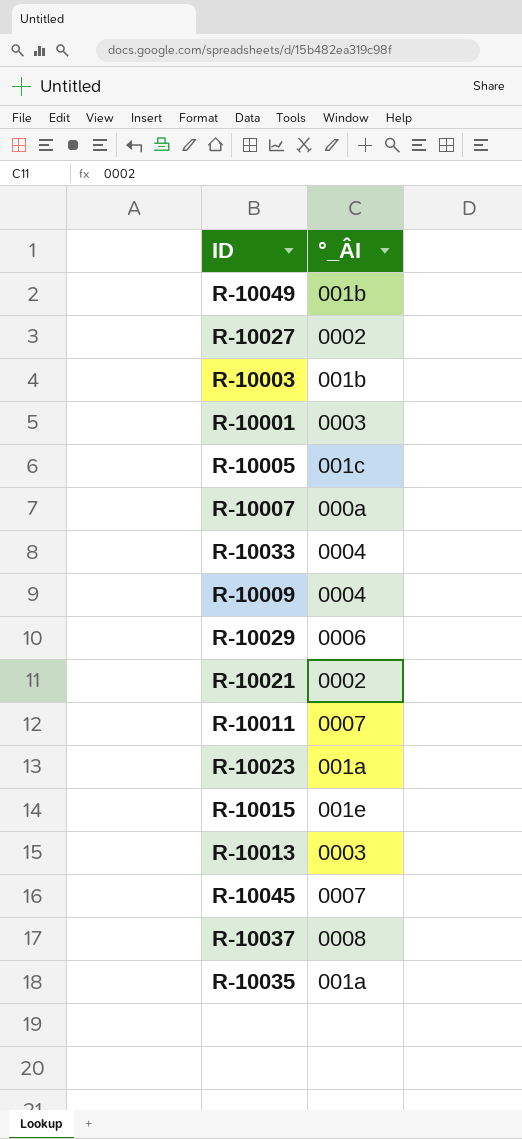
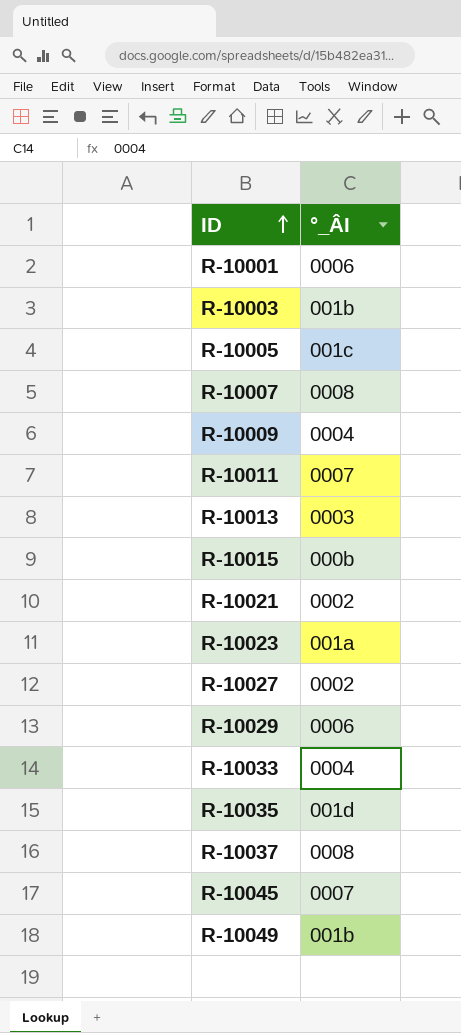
row order: none -> ID ascending
R-10001 | °_ÂI: 0003 -> 0006
R-10007 | °_ÂI: 000a -> 0008
R-10015 | °_ÂI: 001e -> 000b
R-10035 | °_ÂI: 001a -> 001d

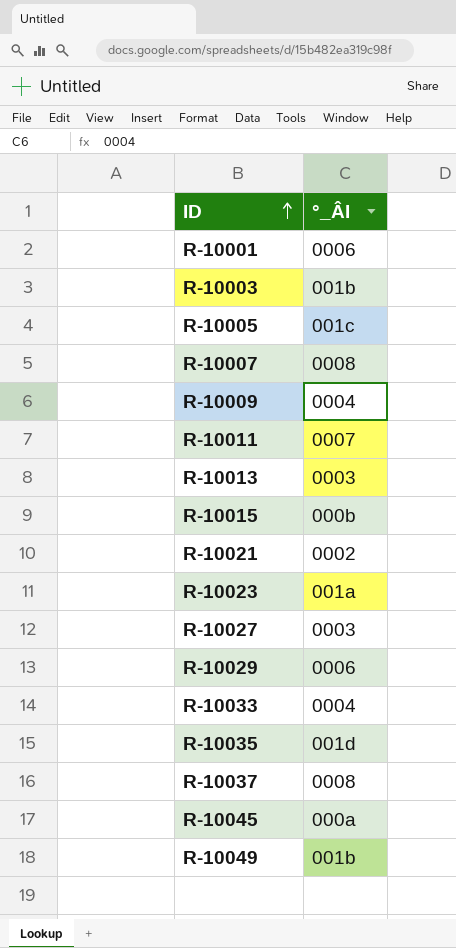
R-10027 | °_ÂI: 0002 -> 0003
R-10045 | °_ÂI: 0007 -> 000a

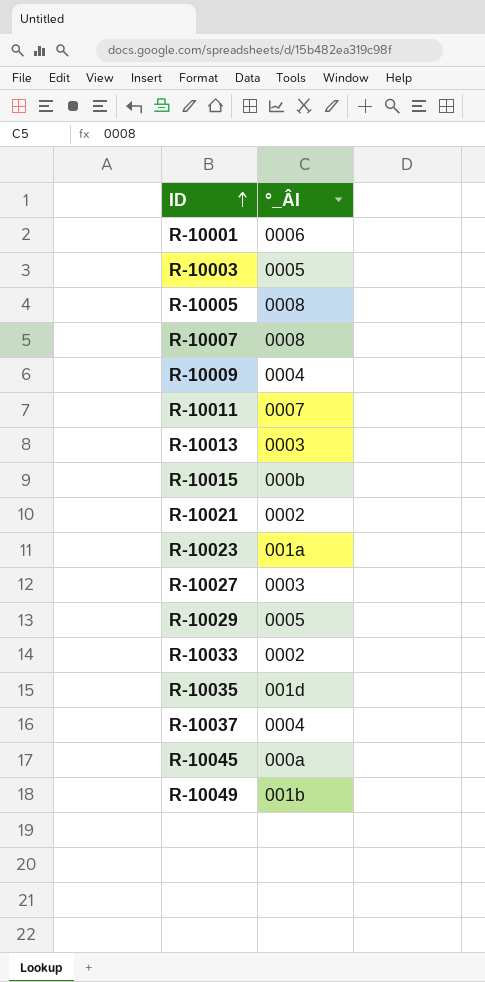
R-10003 | °_ÂI: 001b -> 0005
R-10005 | °_ÂI: 001c -> 0008
R-10029 | °_ÂI: 0006 -> 0005
R-10033 | °_ÂI: 0004 -> 0002
R-10037 | °_ÂI: 0008 -> 0004

